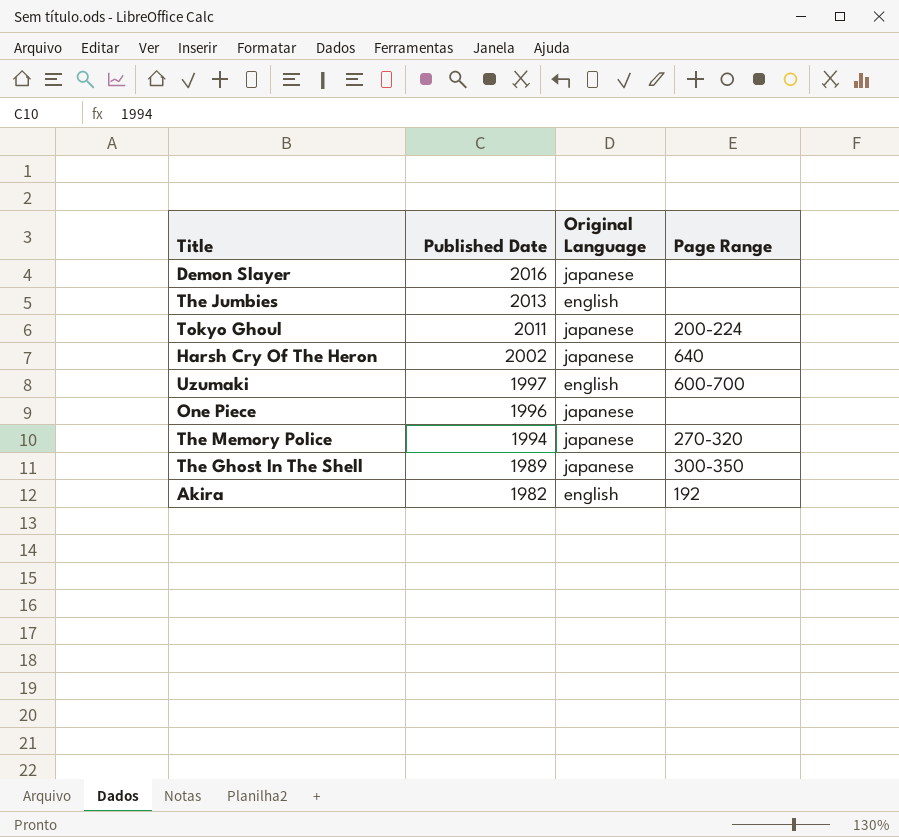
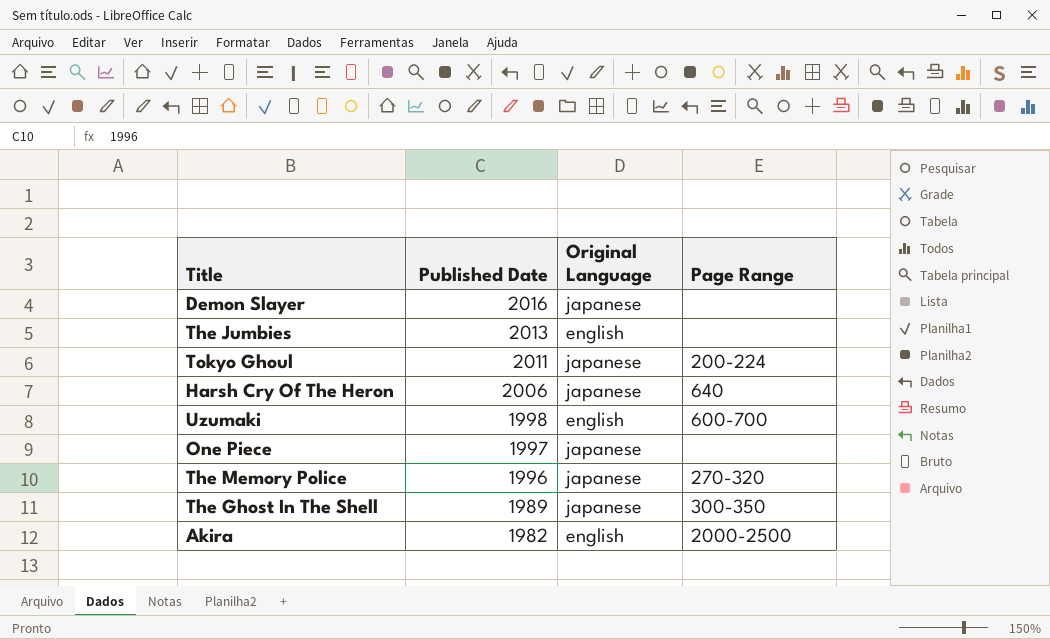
Harsh Cry Of The Heron | Published Date: 2002 -> 2006
Uzumaki | Published Date: 1997 -> 1998
One Piece | Published Date: 1996 -> 1997
The Memory Police | Published Date: 1994 -> 1996
Akira | Page Range: 192 -> 2000-2500

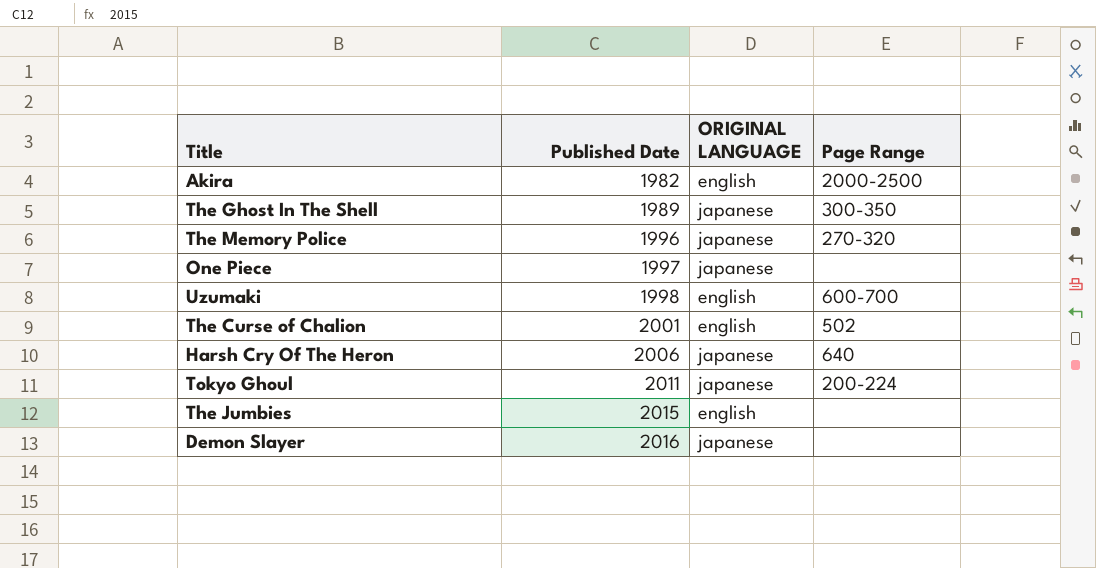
row order: Published Date descending -> Published Date ascending
column name: Original Language -> ORIGINAL LANGUAGE
row The Curse of Chalion: none -> 2001 | english | 502
The Jumbies | Published Date: 2013 -> 2015

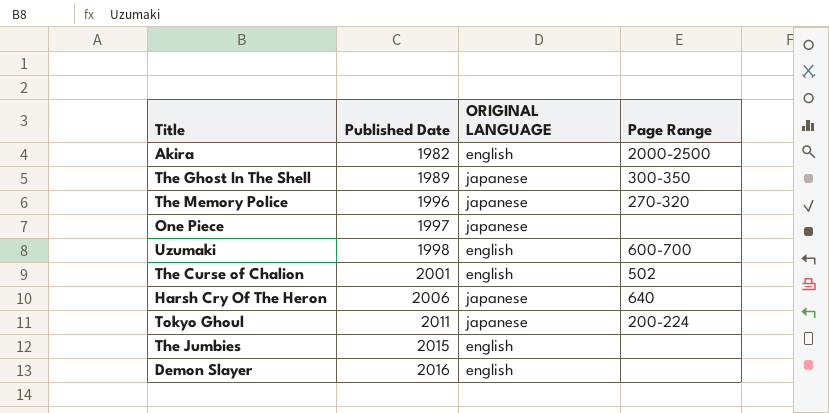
Demon Slayer | ORIGINAL LANGUAGE: japanese -> english

